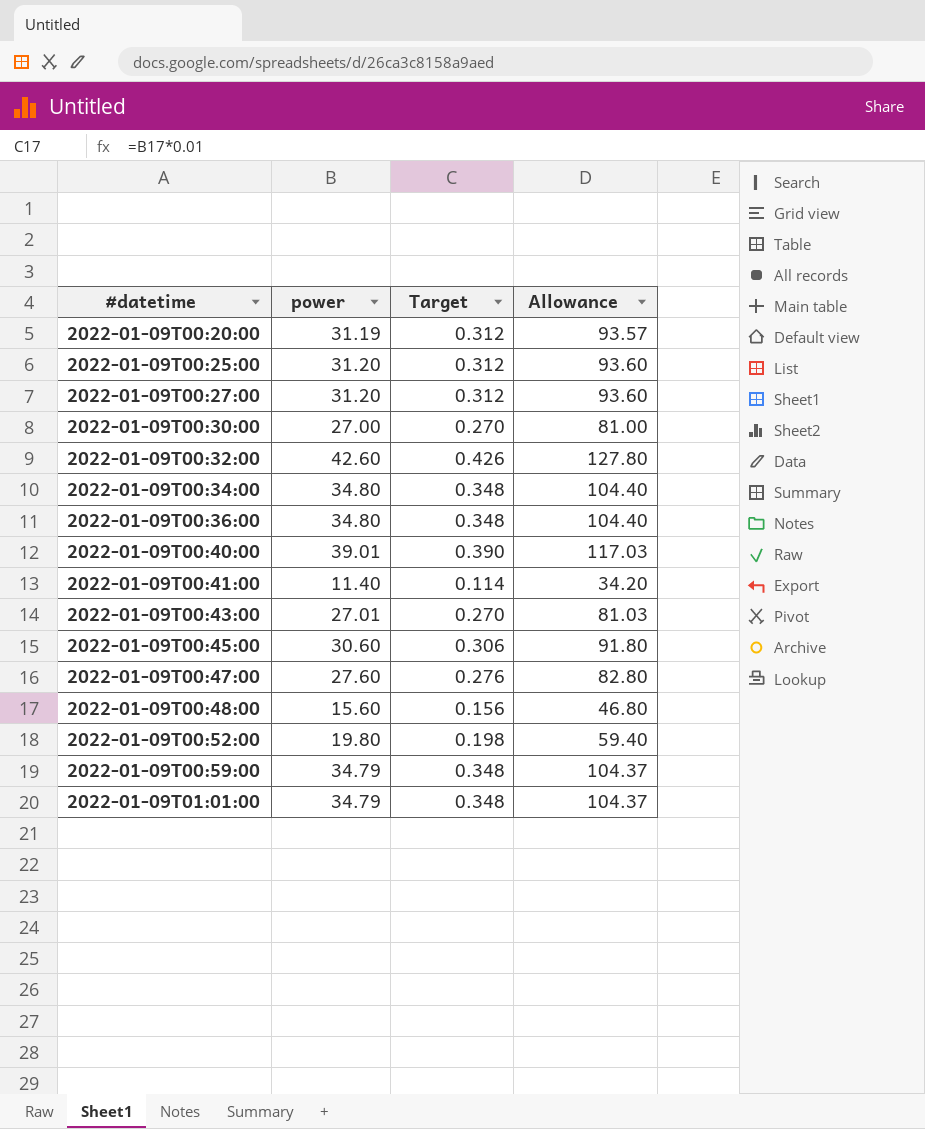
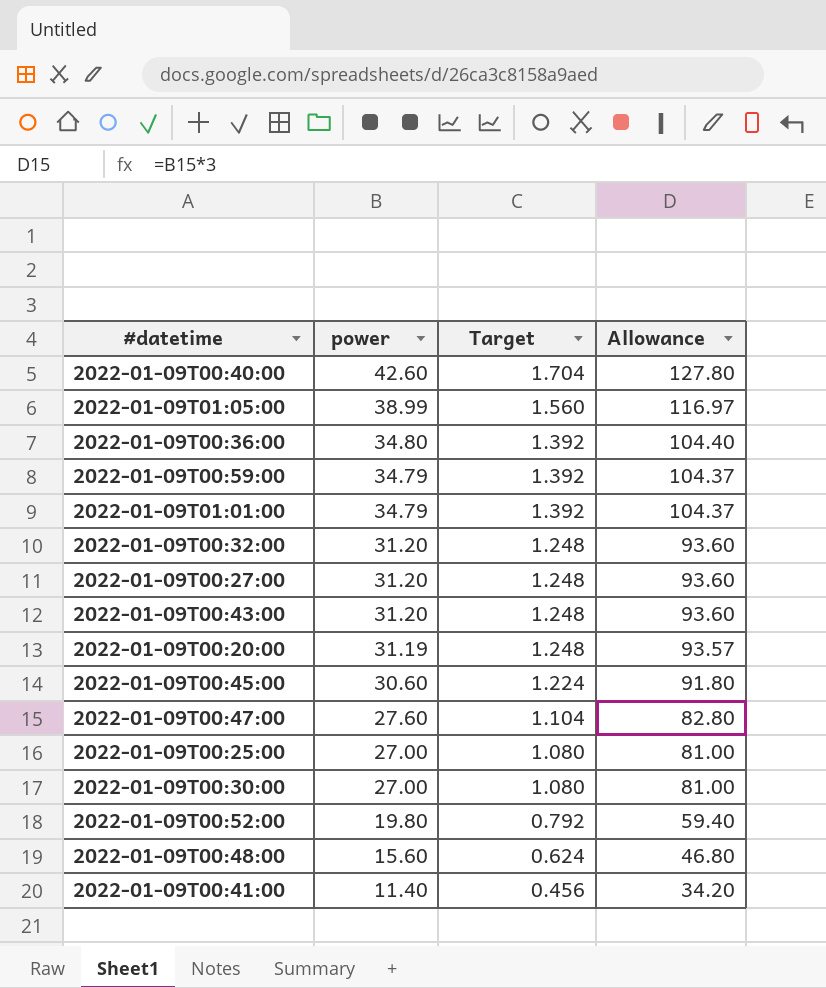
row order: #datetime ascending -> power descending
column Target | formula: [power] * 0.01 -> [power] * 0.04
row 2022-01-09T00:34:00: 34.80 | 0.348 | 104.40 -> none
2022-01-09T00:40:00 | power: 39.01 -> 42.60
2022-01-09T00:40:00 | Allowance: 117.03 -> 127.80
row 2022-01-09T01:05:00: none -> 38.99 | 1.560 | 116.97
2022-01-09T00:32:00 | power: 42.60 -> 31.20
2022-01-09T00:32:00 | Allowance: 127.80 -> 93.60
2022-01-09T00:43:00 | power: 27.01 -> 31.20
2022-01-09T00:43:00 | Allowance: 81.03 -> 93.60
2022-01-09T00:25:00 | power: 31.20 -> 27.00
2022-01-09T00:25:00 | Allowance: 93.60 -> 81.00

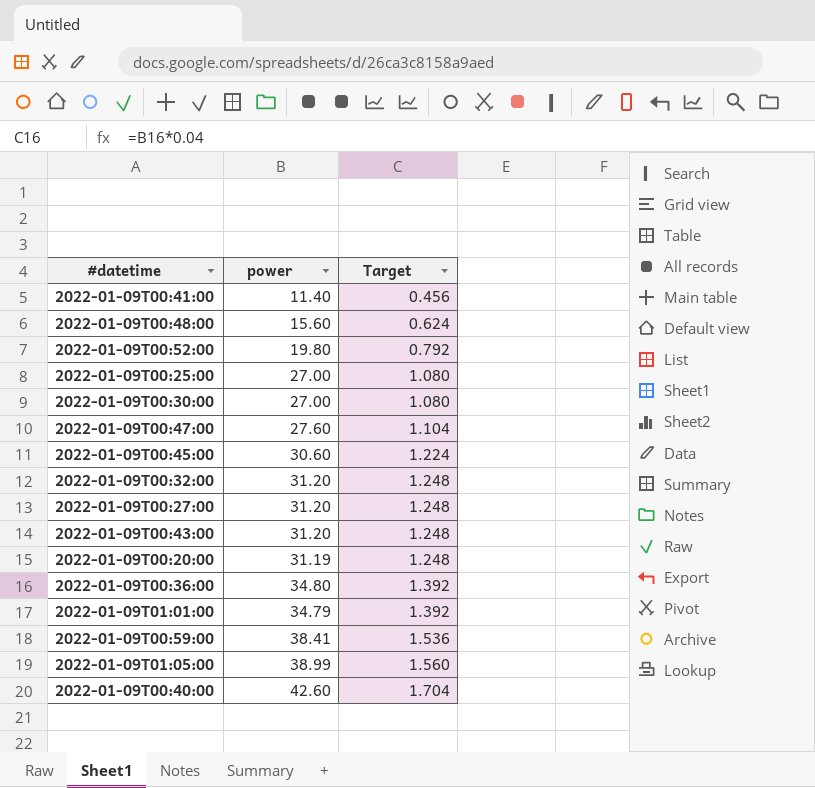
row order: power descending -> Target ascending
column Allowance | formula: [power] * 3 -> none
2022-01-09T00:59:00 | power: 34.79 -> 38.41
2022-01-09T00:59:00 | Target: 1.392 -> 1.536

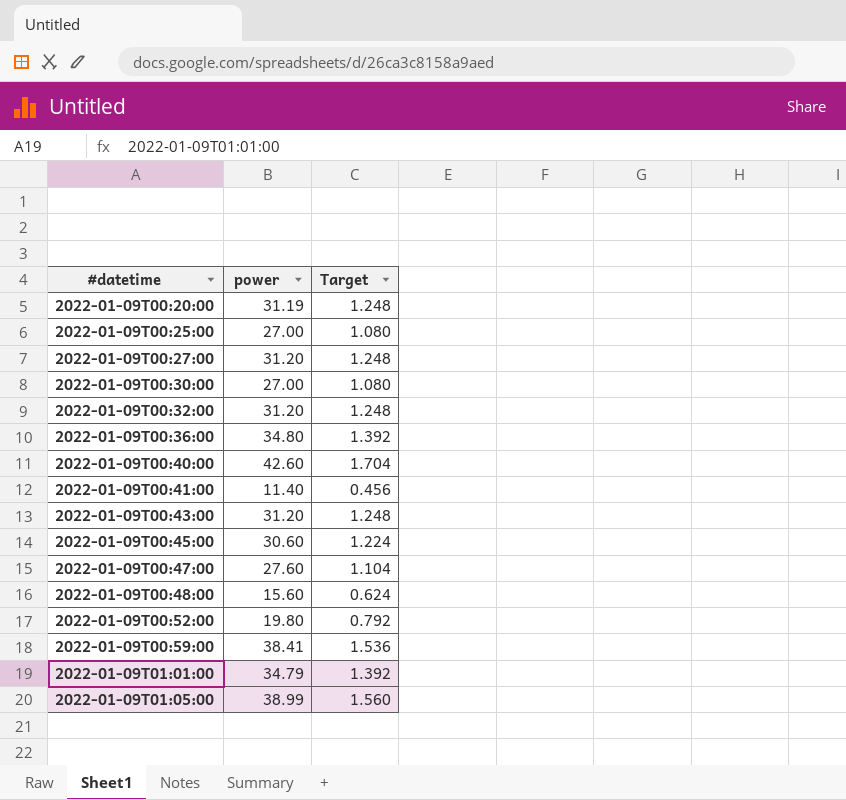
row order: Target ascending -> #datetime ascending

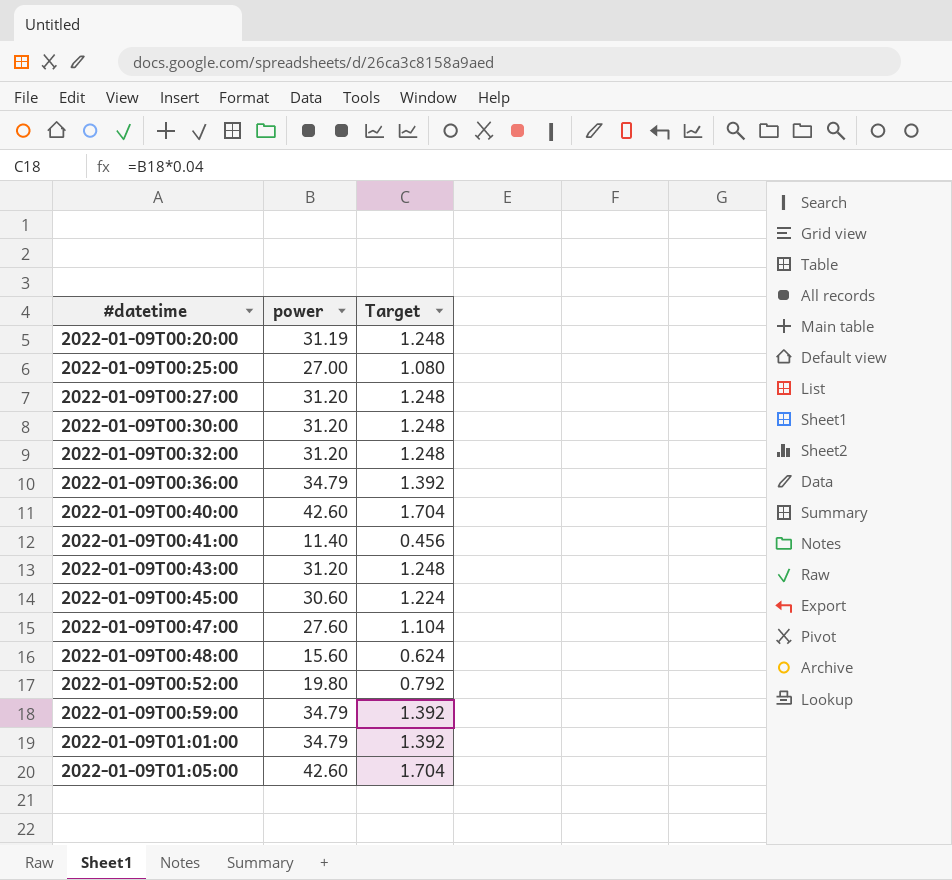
2022-01-09T00:30:00 | power: 27.00 -> 31.20
2022-01-09T00:30:00 | Target: 1.080 -> 1.248
2022-01-09T00:36:00 | power: 34.80 -> 34.79
2022-01-09T00:59:00 | power: 38.41 -> 34.79
2022-01-09T00:59:00 | Target: 1.536 -> 1.392
2022-01-09T01:05:00 | power: 38.99 -> 42.60
2022-01-09T01:05:00 | Target: 1.560 -> 1.704

